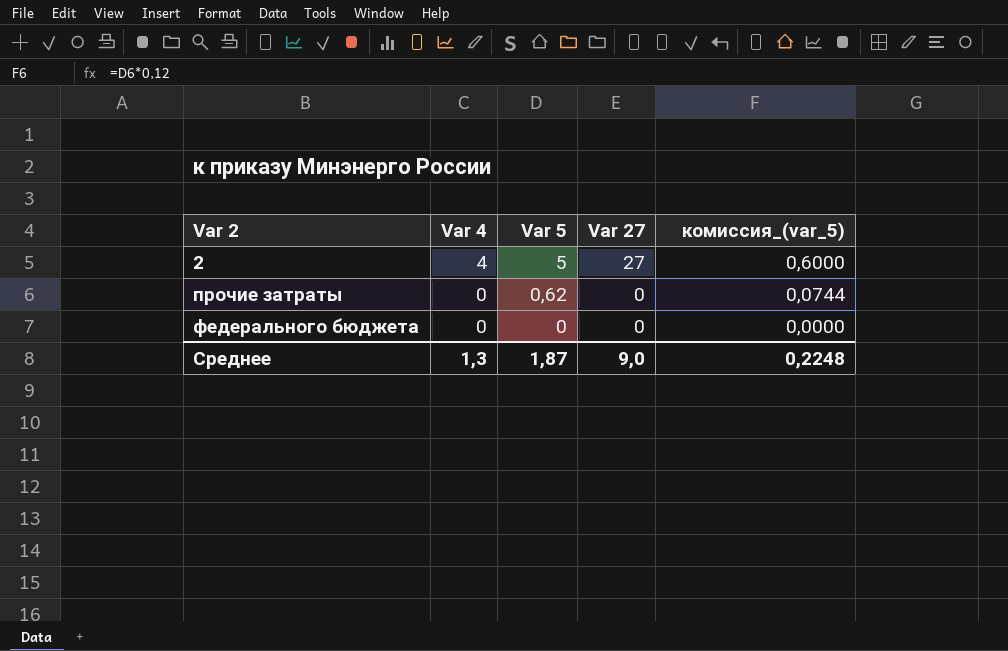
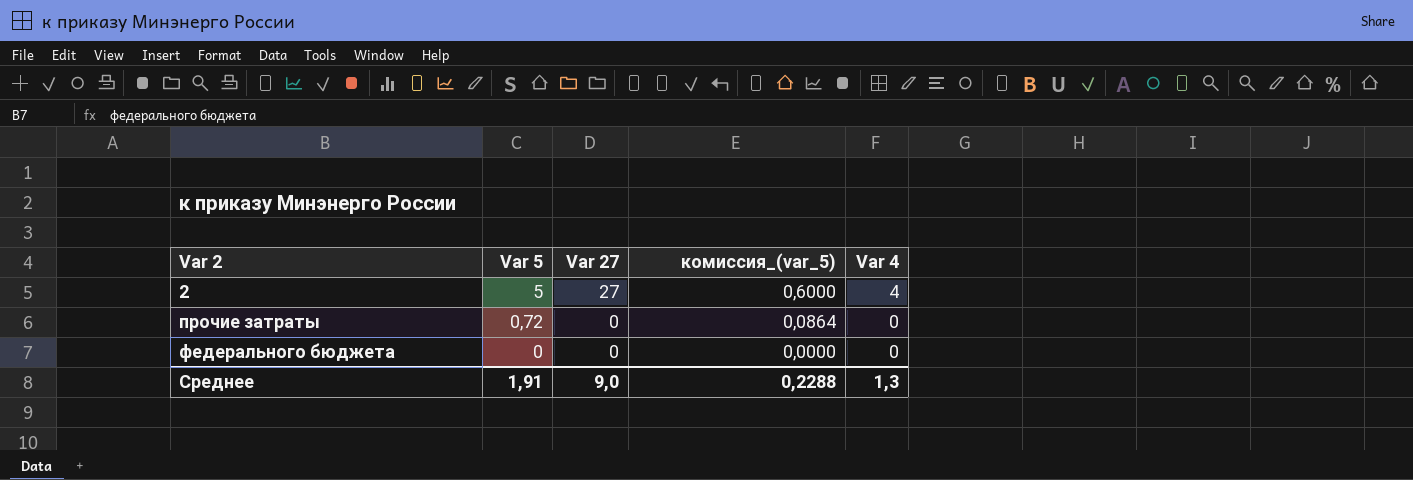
column Var 4 | position: 2 -> 5
прочие затраты | Var 5: 0,62 -> 0,72
прочие затраты | комиссия_(var_5): 0,0744 -> 0,0864
Среднее | Var 5: 1,87 -> 1,91
Среднее | комиссия_(var_5): 0,2248 -> 0,2288

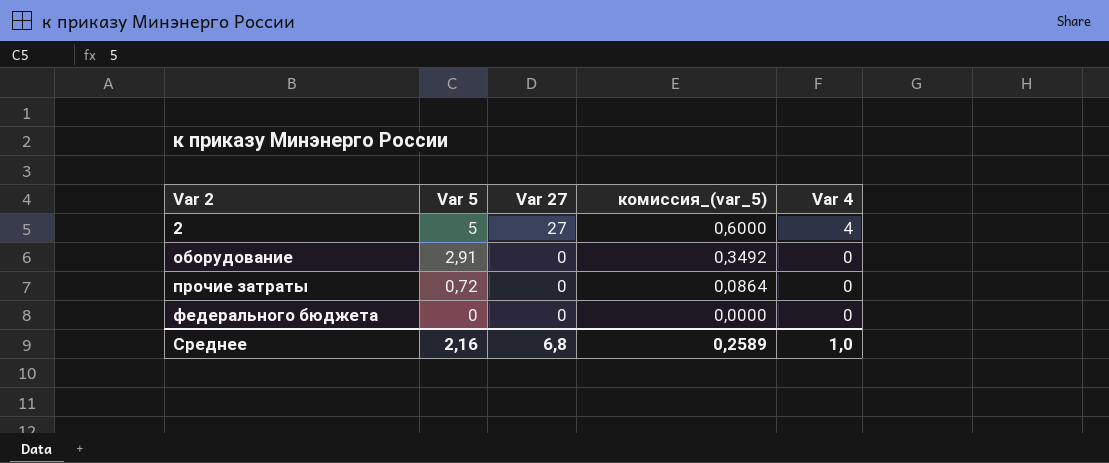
row оборудование: none -> 2,91 | 0 | 0,3492 | 0
Среднее | Var 5: 1,91 -> 2,16
Среднее | Var 27: 9,0 -> 6,8
Среднее | комиссия_(var_5): 0,2288 -> 0,2589
Среднее | Var 4: 1,3 -> 1,0

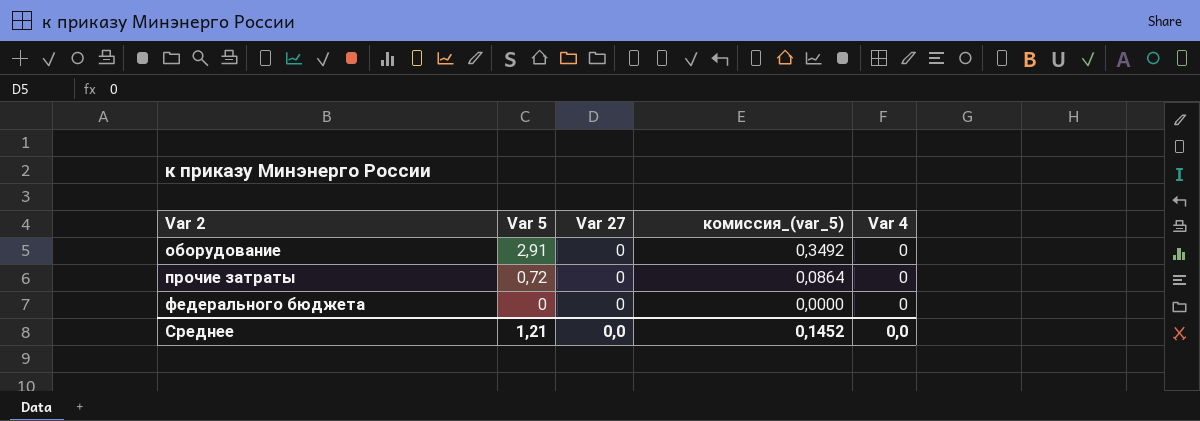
row 2: 5 | 27 | 0,6000 | 4 -> none
Среднее | Var 5: 2,16 -> 1,21
Среднее | Var 27: 6,8 -> 0,0
Среднее | комиссия_(var_5): 0,2589 -> 0,1452
Среднее | Var 4: 1,0 -> 0,0

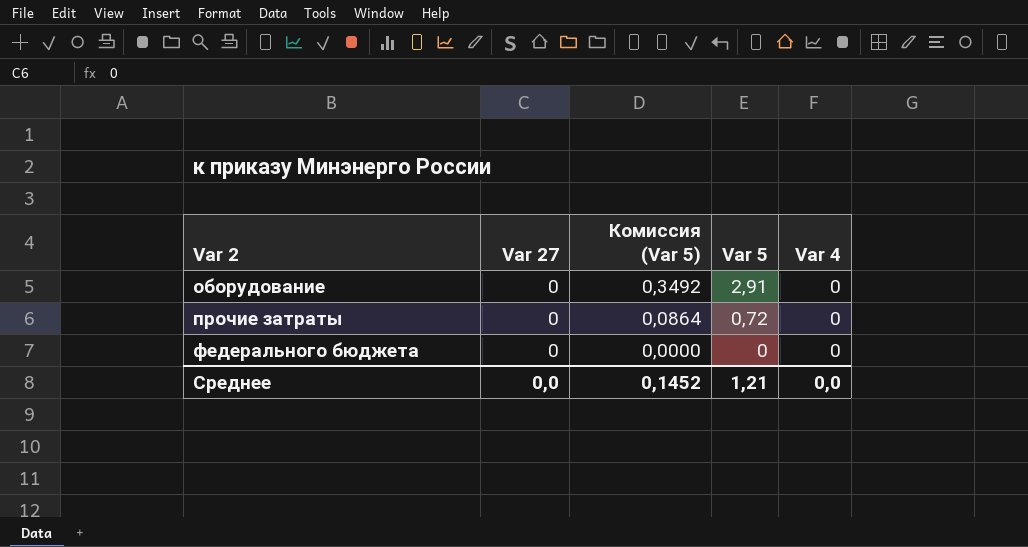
column name: комиссия_(var_5) -> Комиссия (Var 5)
column Var 5 | position: 2 -> 4

